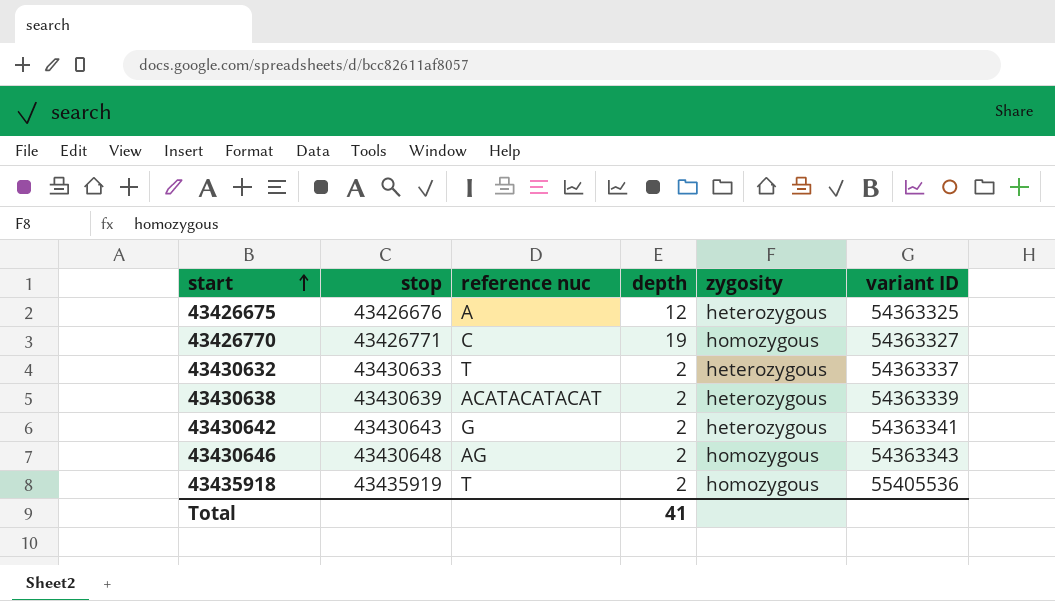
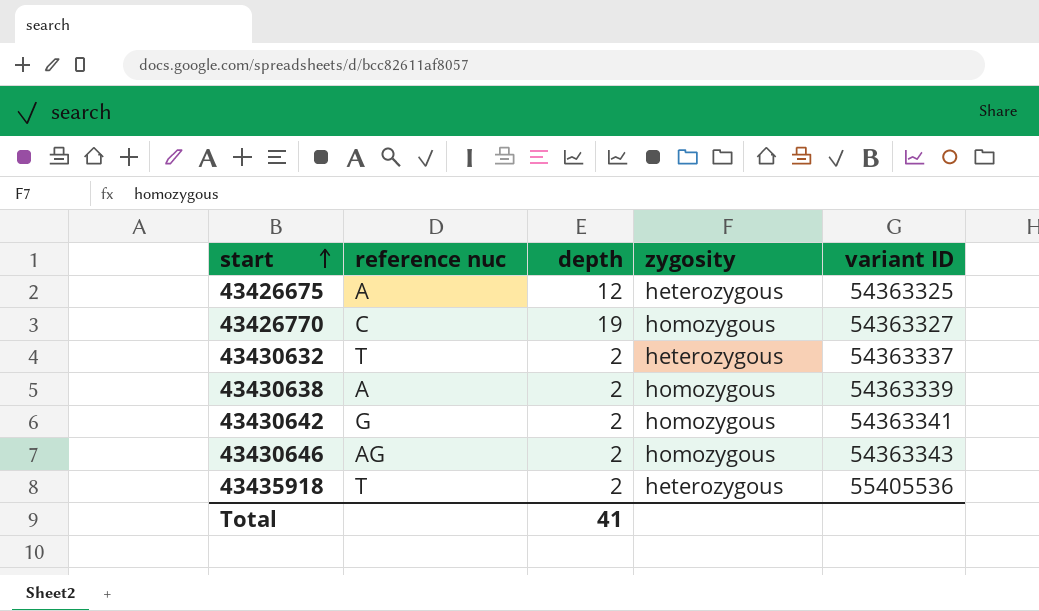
column stop | position: 2 -> none
43430638 | reference nuc: ACATACATACAT -> A
43430638 | zygosity: heterozygous -> homozygous
43430642 | zygosity: heterozygous -> homozygous
43435918 | zygosity: homozygous -> heterozygous

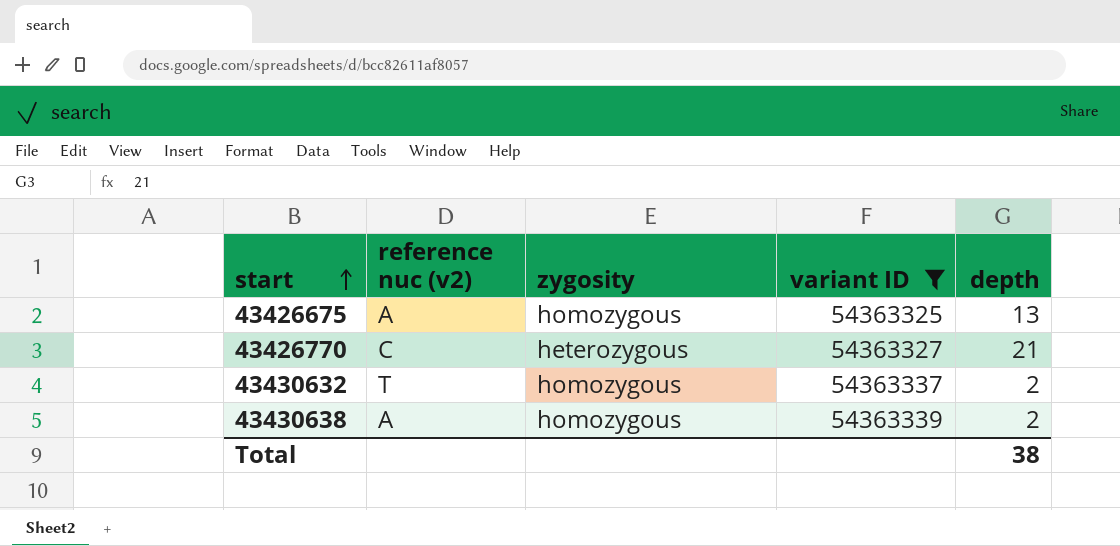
filter: none -> variant ID <= 54363339
column name: reference nuc -> reference nuc (v2)
column depth | position: 3 -> 5
43426675 | zygosity: heterozygous -> homozygous
43426675 | depth: 12 -> 13
43426770 | zygosity: homozygous -> heterozygous
43426770 | depth: 19 -> 21
43430632 | zygosity: heterozygous -> homozygous
Total | depth: 41 -> 38

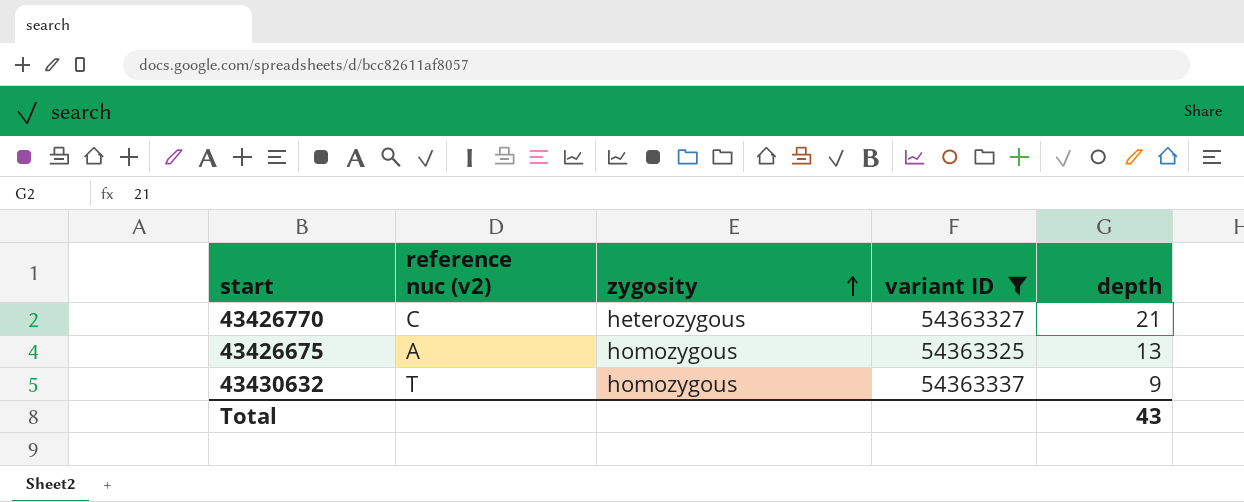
row order: start ascending -> zygosity ascending
row 43430638: A | homozygous | 54363339 | 2 -> none
43430632 | depth: 2 -> 9
Total | depth: 38 -> 43

